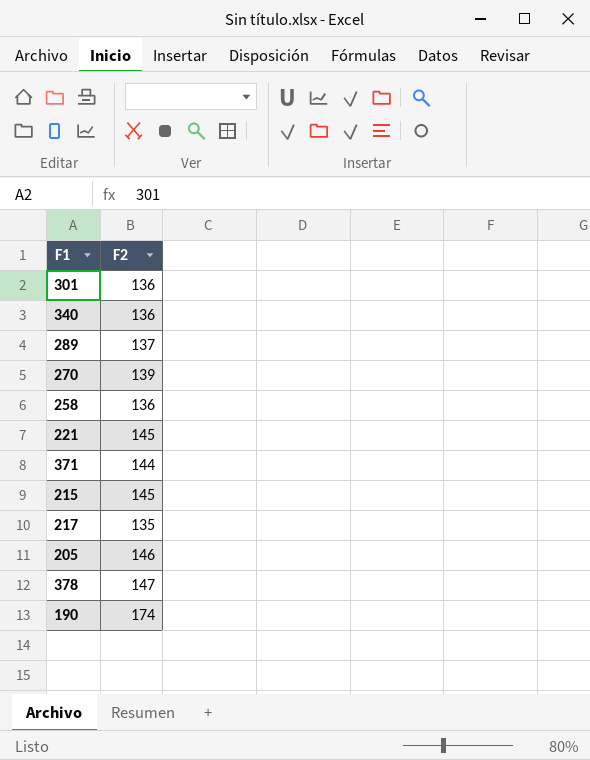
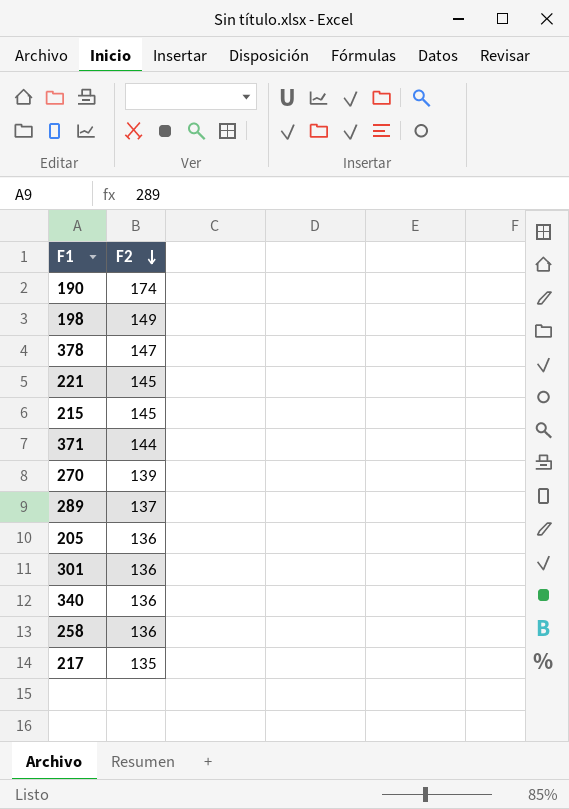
row order: none -> F2 descending
row 198: none -> 149
205 | F2: 146 -> 136

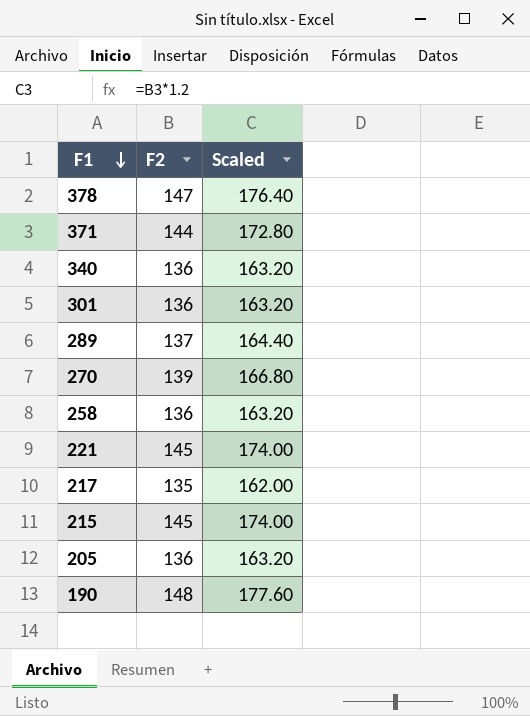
row order: F2 descending -> F1 descending
column Scaled | formula: none -> [F2] * 1.2
row 198: 149 -> none
190 | F2: 174 -> 148

